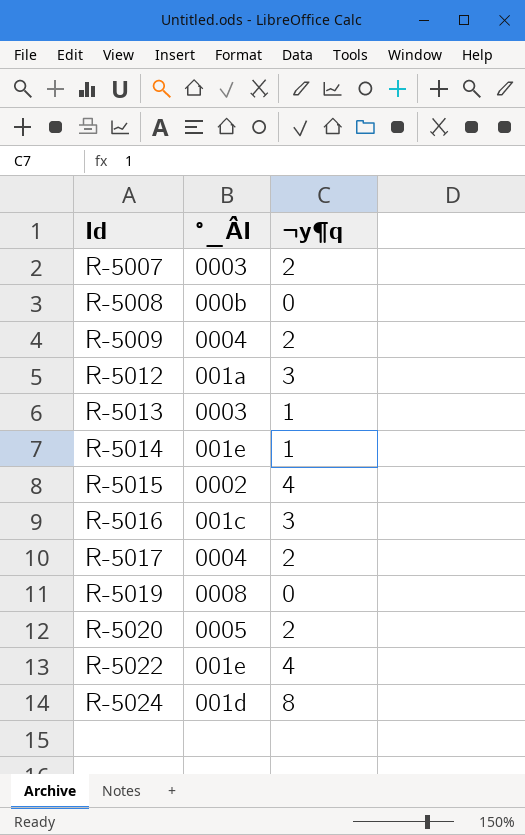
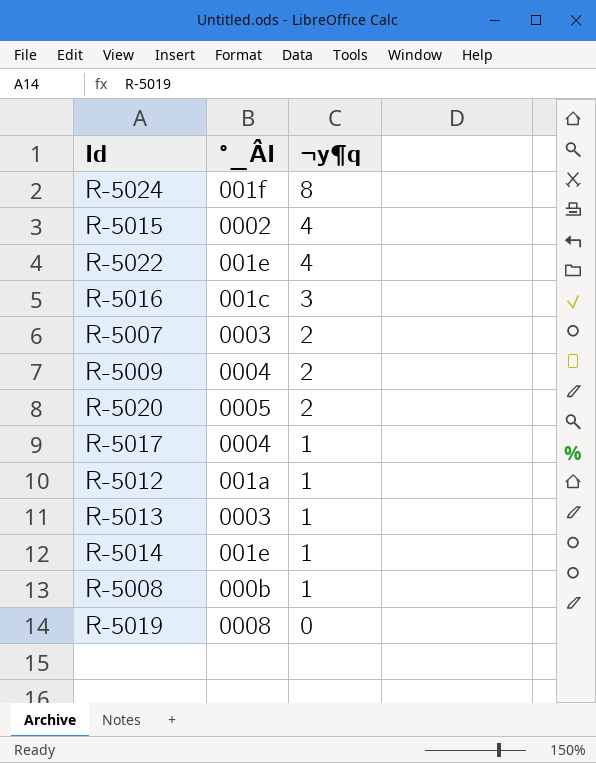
row order: Id ascending -> ¬y¶q descending
R-5024 | °_ÂI: 001d -> 001f
R-5017 | ¬y¶q: 2 -> 1
R-5012 | ¬y¶q: 3 -> 1
R-5008 | ¬y¶q: 0 -> 1

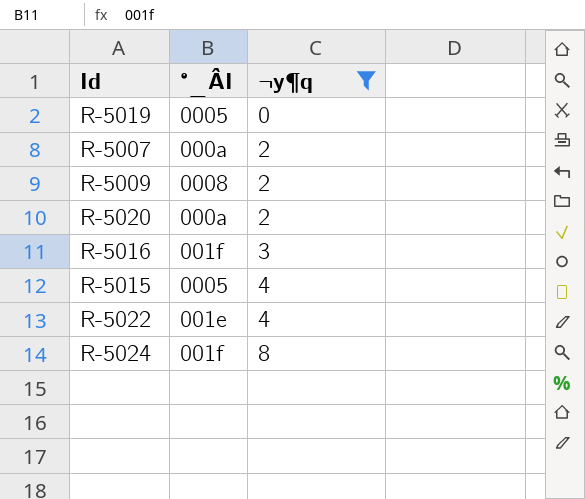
filter: none -> ¬y¶q != 1
row order: ¬y¶q descending -> ¬y¶q ascending
R-5019 | °_ÂI: 0008 -> 0005
R-5007 | °_ÂI: 0003 -> 000a
R-5009 | °_ÂI: 0004 -> 0008
R-5020 | °_ÂI: 0005 -> 000a
R-5016 | °_ÂI: 001c -> 001f
R-5015 | °_ÂI: 0002 -> 0005

